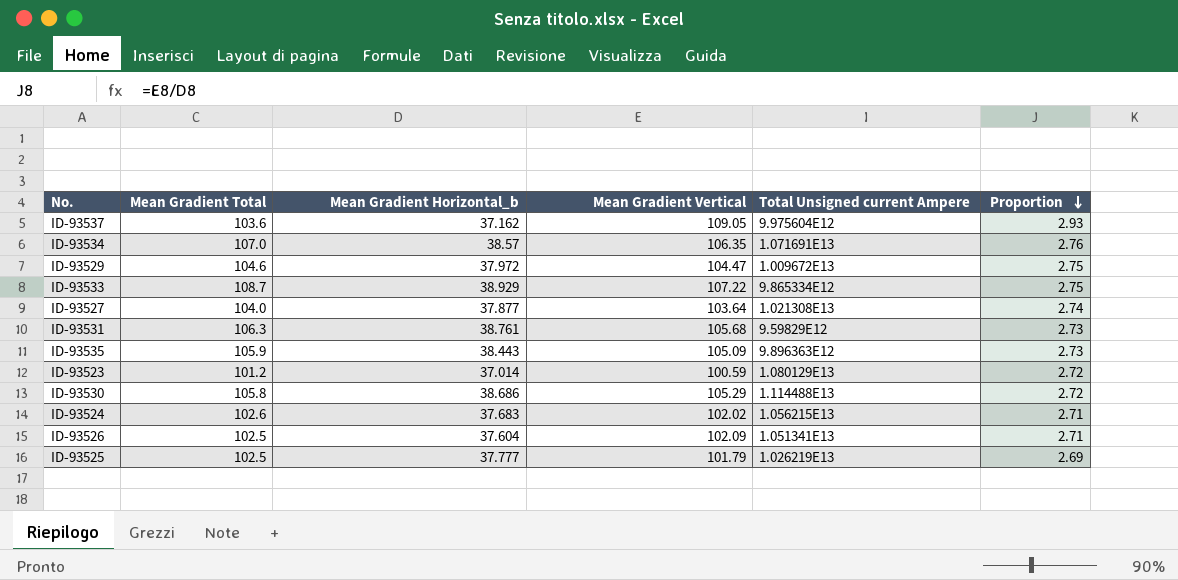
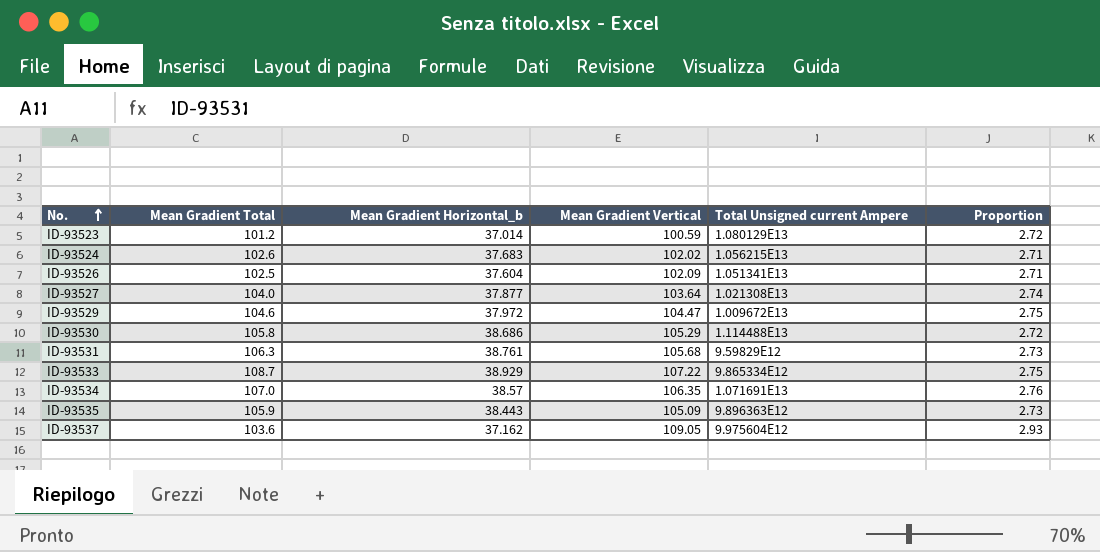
row order: Proportion descending -> No. ascending
row ID-93525: 102.5 | 37.777 | 101.79 | 1.026219E13 | 2.69 -> none

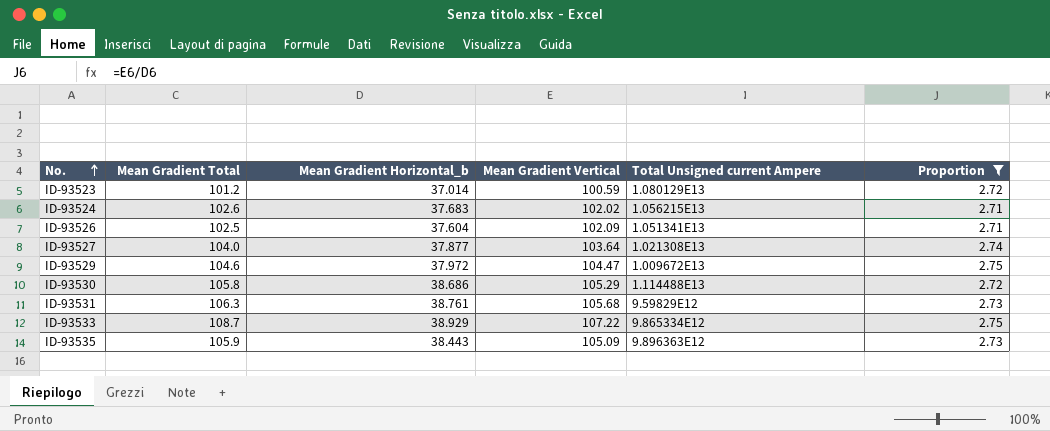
filter: none -> Proportion <= 2.75

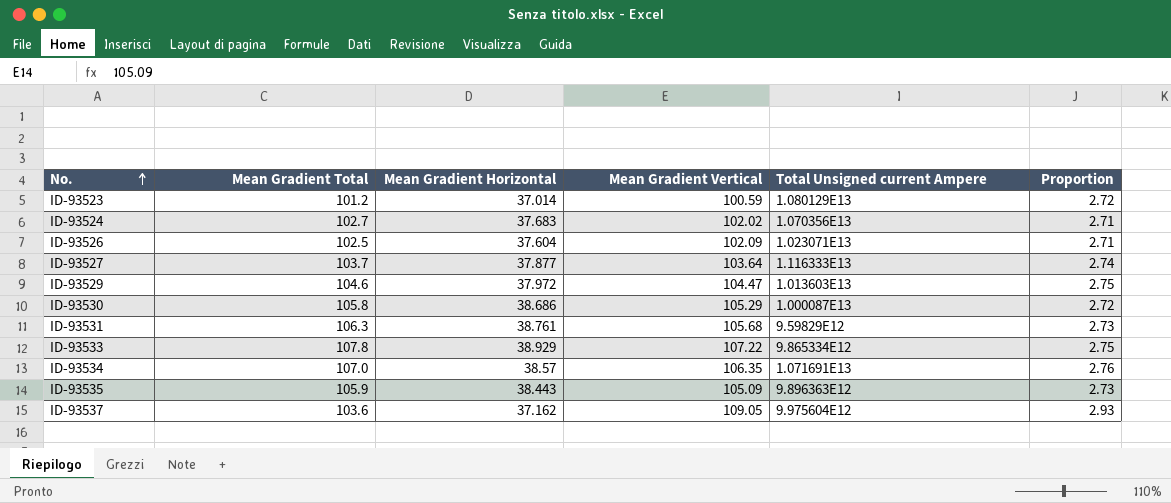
filter: Proportion <= 2.75 -> none
column name: Mean Gradient Horizontal_b -> Mean Gradient Horizontal
ID-93524 | Mean Gradient Total: 102.6 -> 102.7
ID-93524 | Total Unsigned current Ampere: 1.056215E13 -> 1.070356E13
ID-93526 | Total Unsigned current Ampere: 1.051341E13 -> 1.023071E13
ID-93527 | Mean Gradient Total: 104.0 -> 103.7
ID-93527 | Total Unsigned current Ampere: 1.021308E13 -> 1.116333E13
ID-93529 | Total Unsigned current Ampere: 1.009672E13 -> 1.013603E13
ID-93530 | Total Unsigned current Ampere: 1.114488E13 -> 1.000087E13
ID-93533 | Mean Gradient Total: 108.7 -> 107.8

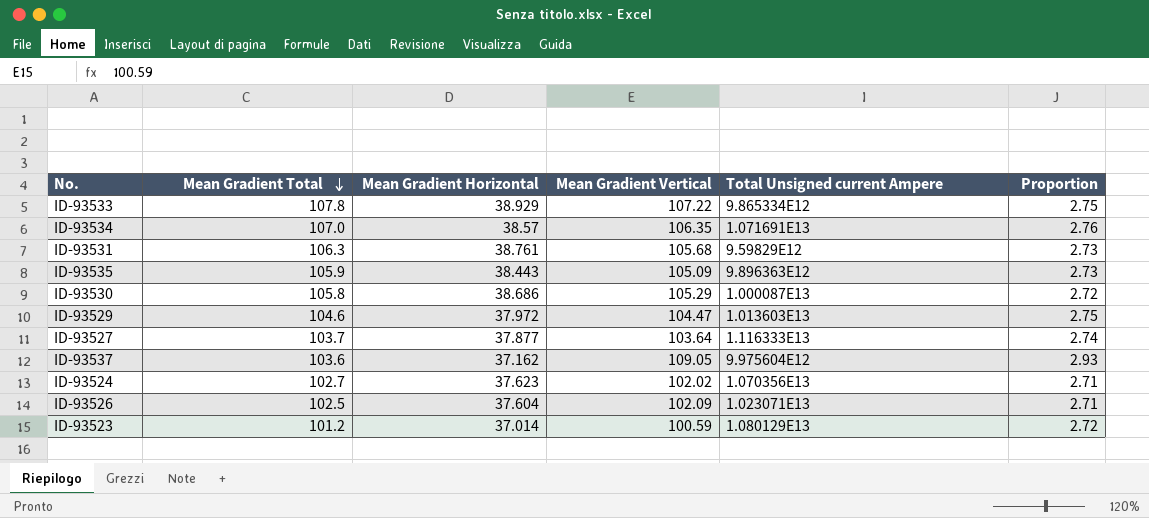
row order: No. ascending -> Mean Gradient Total descending
ID-93524 | Mean Gradient Horizontal: 37.683 -> 37.623

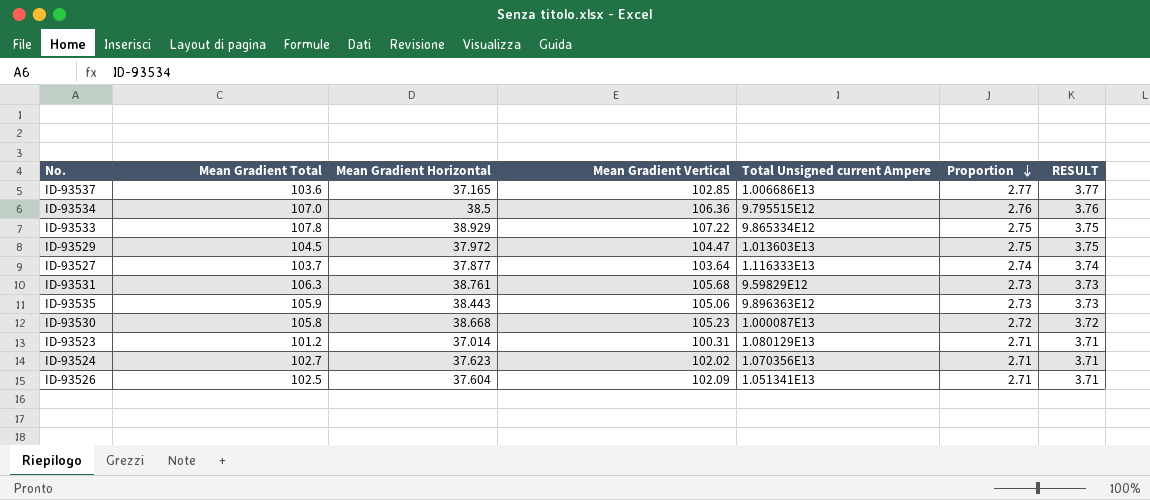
row order: Mean Gradient Total descending -> Proportion descending
column RESULT | formula: none -> [Proportion] + 1
ID-93537 | Mean Gradient Horizontal: 37.162 -> 37.165
ID-93537 | Mean Gradient Vertical: 109.05 -> 102.85
ID-93537 | Total Unsigned current Ampere: 9.975604E12 -> 1.006686E13
ID-93537 | Proportion: 2.93 -> 2.77
ID-93534 | Mean Gradient Horizontal: 38.57 -> 38.5
ID-93534 | Mean Gradient Vertical: 106.35 -> 106.36
ID-93534 | Total Unsigned current Ampere: 1.071691E13 -> 9.795515E12
ID-93529 | Mean Gradient Total: 104.6 -> 104.5
ID-93535 | Mean Gradient Vertical: 105.09 -> 105.06
ID-93530 | Mean Gradient Horizontal: 38.686 -> 38.668
ID-93530 | Mean Gradient Vertical: 105.29 -> 105.23
ID-93523 | Mean Gradient Vertical: 100.59 -> 100.31
ID-93523 | Proportion: 2.72 -> 2.71
ID-93526 | Total Unsigned current Ampere: 1.023071E13 -> 1.051341E13

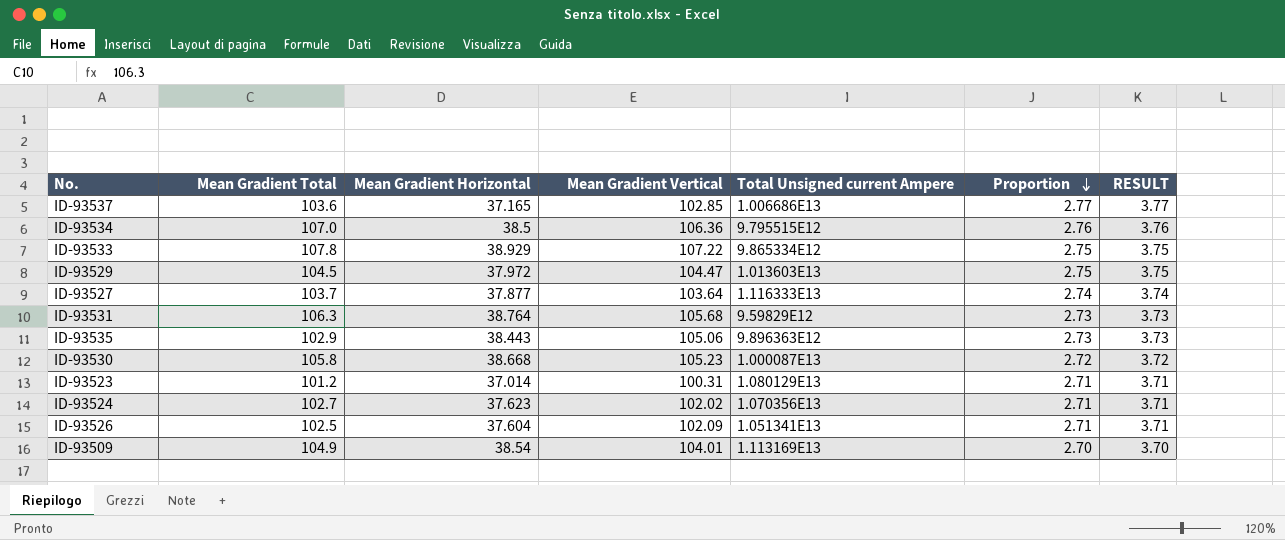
ID-93531 | Mean Gradient Horizontal: 38.761 -> 38.764
ID-93535 | Mean Gradient Total: 105.9 -> 102.9
row ID-93509: none -> 104.9 | 38.54 | 104.01 | 1.113169E13 | 2.70 | 3.70

